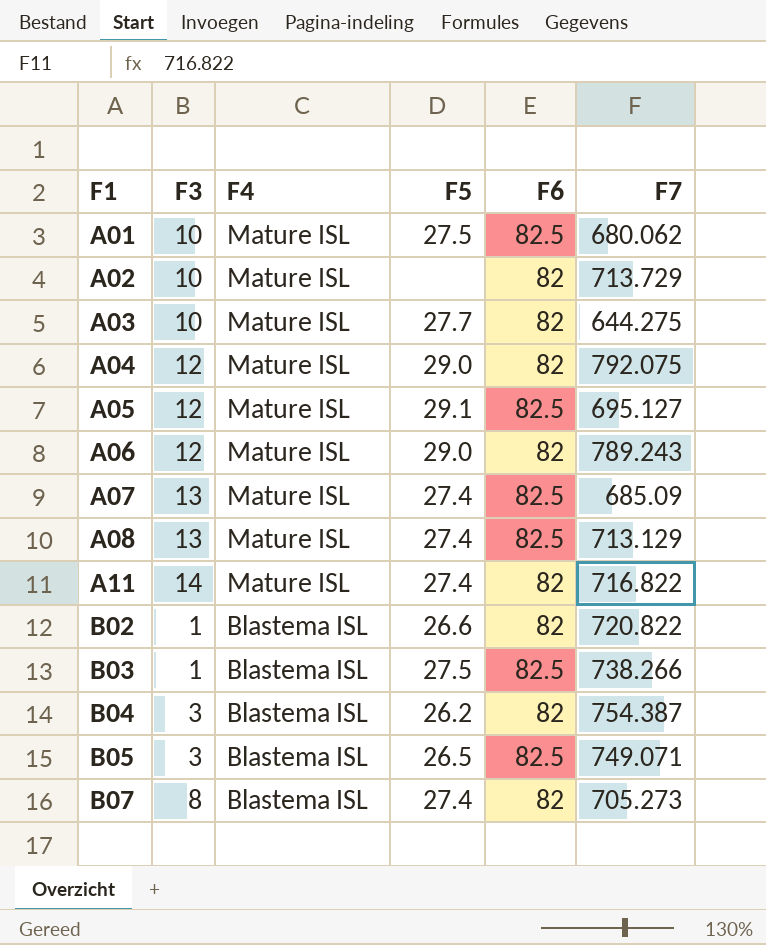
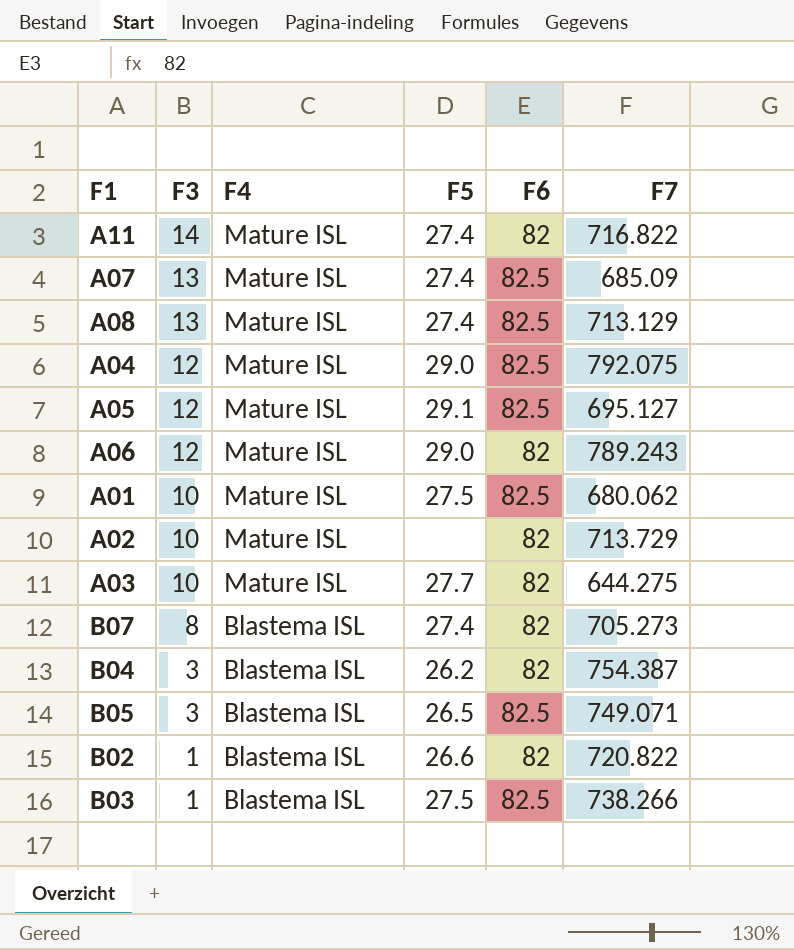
row order: F1 ascending -> F3 descending
A04 | F6: 82 -> 82.5

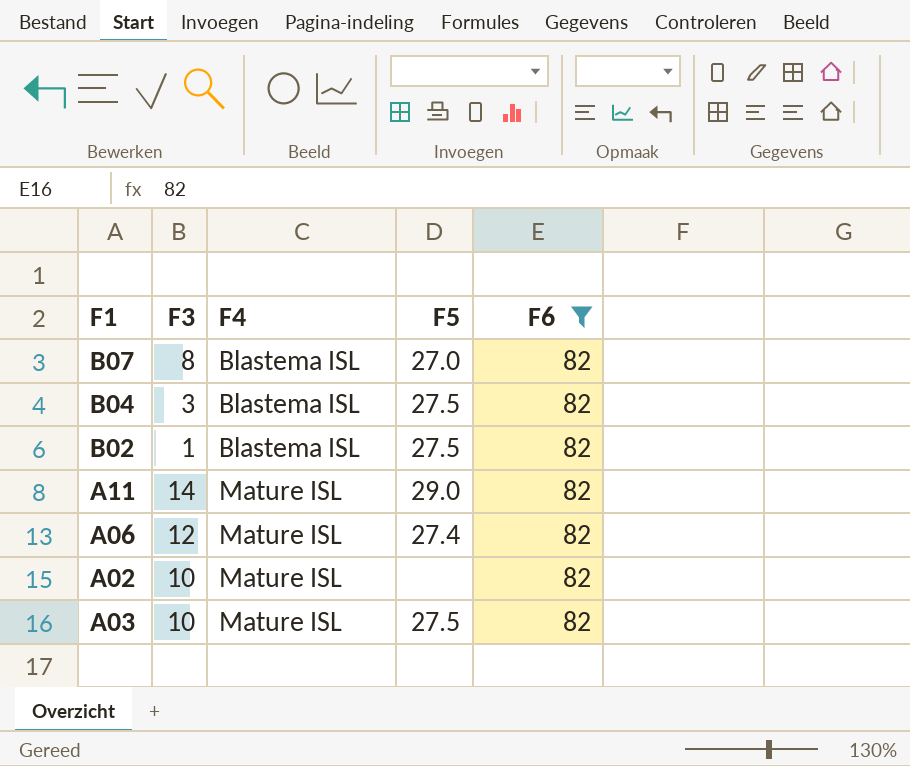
filter: none -> F6 = 82
row order: F3 descending -> F4 ascending
column F7 | position: 6 -> none
B07 | F5: 27.4 -> 27.0
B04 | F5: 26.2 -> 27.5
B02 | F5: 26.6 -> 27.5
A11 | F5: 27.4 -> 29.0
A06 | F5: 29.0 -> 27.4
A03 | F5: 27.7 -> 27.5

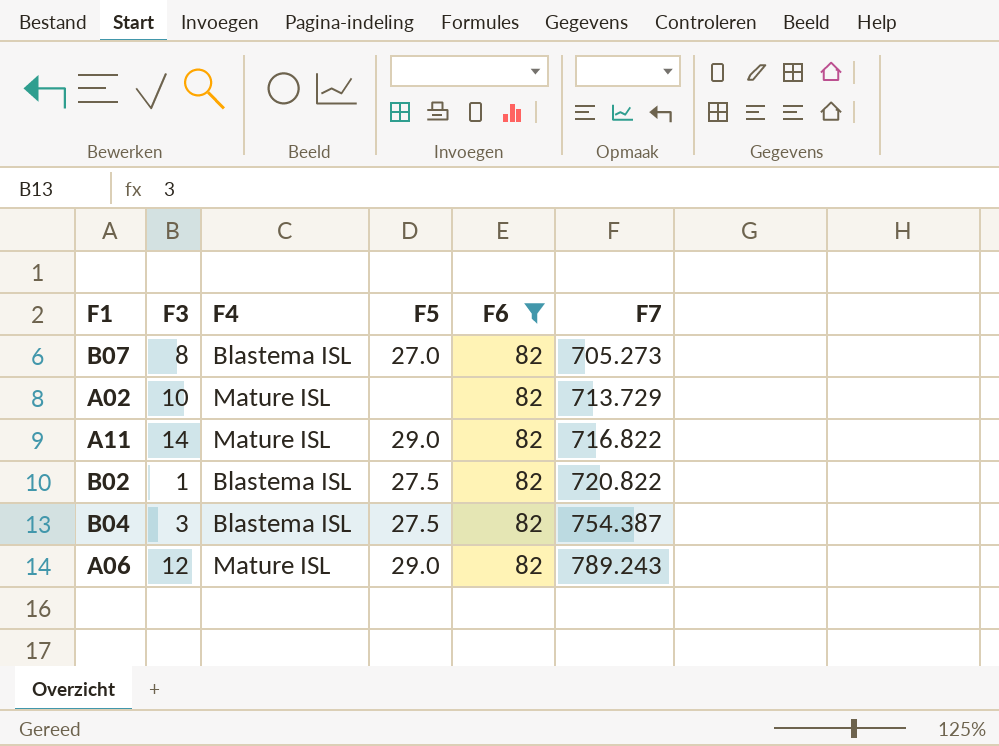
row order: F4 ascending -> F7 ascending
column F7 | position: none -> 6
row A03: 10 | Mature ISL | 27.5 | 82 -> none
A06 | F5: 27.4 -> 29.0

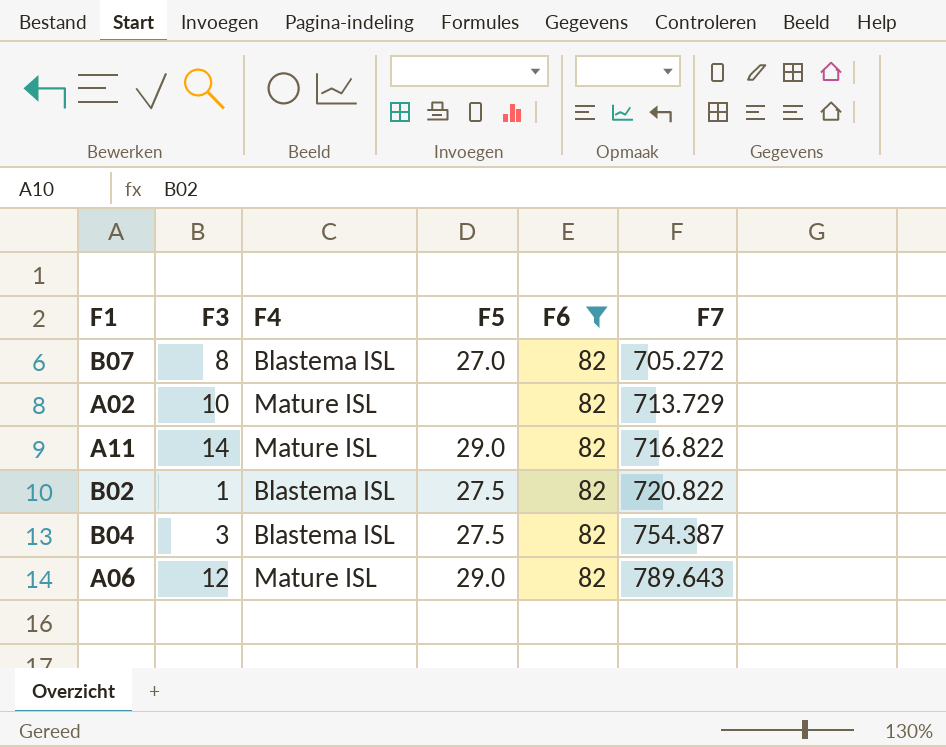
B07 | F7: 705.273 -> 705.272
A06 | F7: 789.243 -> 789.643

